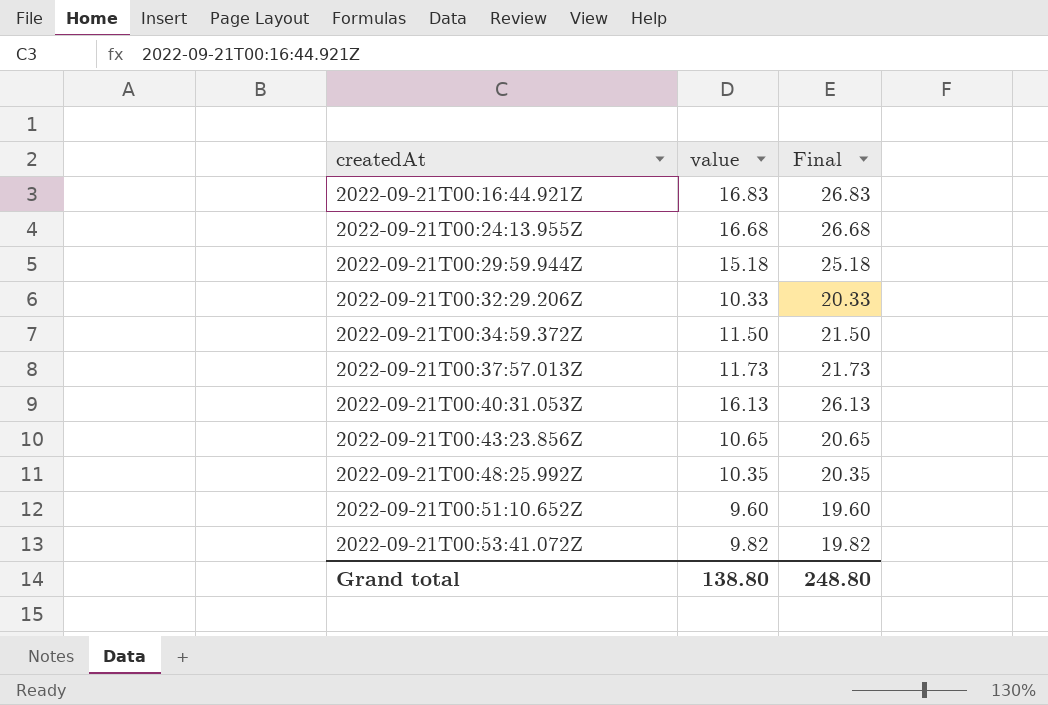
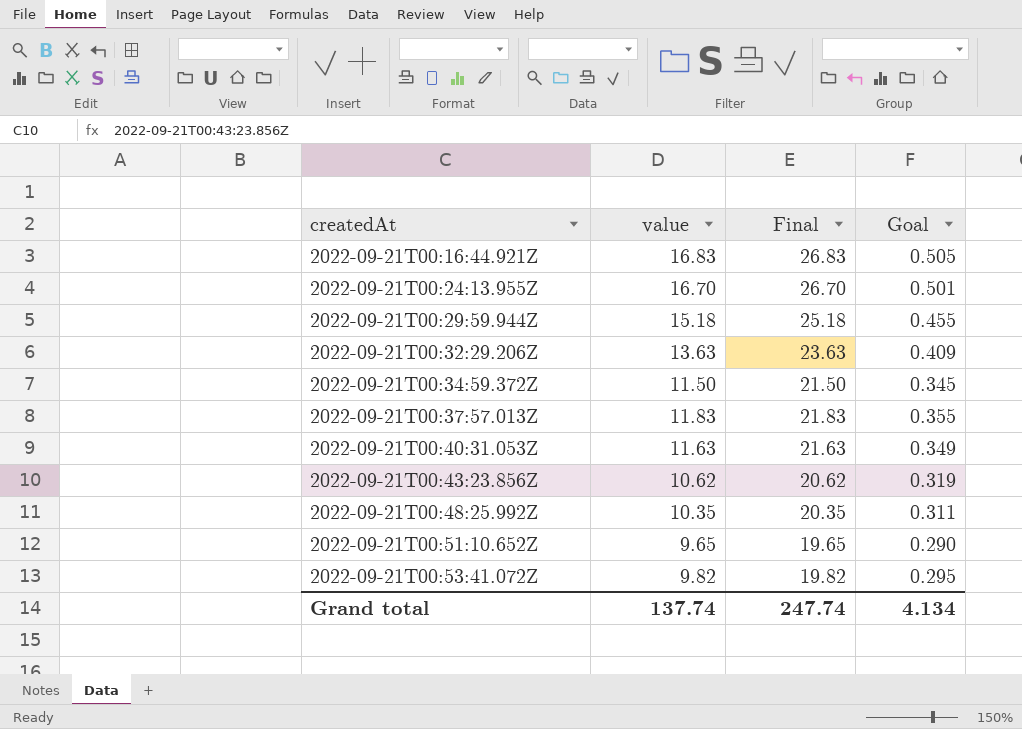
column Goal | formula: none -> [value] * 0.03
2022-09-21T00:24:13.955Z | value: 16.68 -> 16.70
2022-09-21T00:24:13.955Z | Final: 26.68 -> 26.70
2022-09-21T00:32:29.206Z | value: 10.33 -> 13.63
2022-09-21T00:32:29.206Z | Final: 20.33 -> 23.63
2022-09-21T00:37:57.013Z | value: 11.73 -> 11.83
2022-09-21T00:37:57.013Z | Final: 21.73 -> 21.83
2022-09-21T00:40:31.053Z | value: 16.13 -> 11.63
2022-09-21T00:40:31.053Z | Final: 26.13 -> 21.63
2022-09-21T00:43:23.856Z | value: 10.65 -> 10.62
2022-09-21T00:43:23.856Z | Final: 20.65 -> 20.62
2022-09-21T00:51:10.652Z | value: 9.60 -> 9.65
2022-09-21T00:51:10.652Z | Final: 19.60 -> 19.65
Grand total | value: 138.80 -> 137.74
Grand total | Final: 248.80 -> 247.74

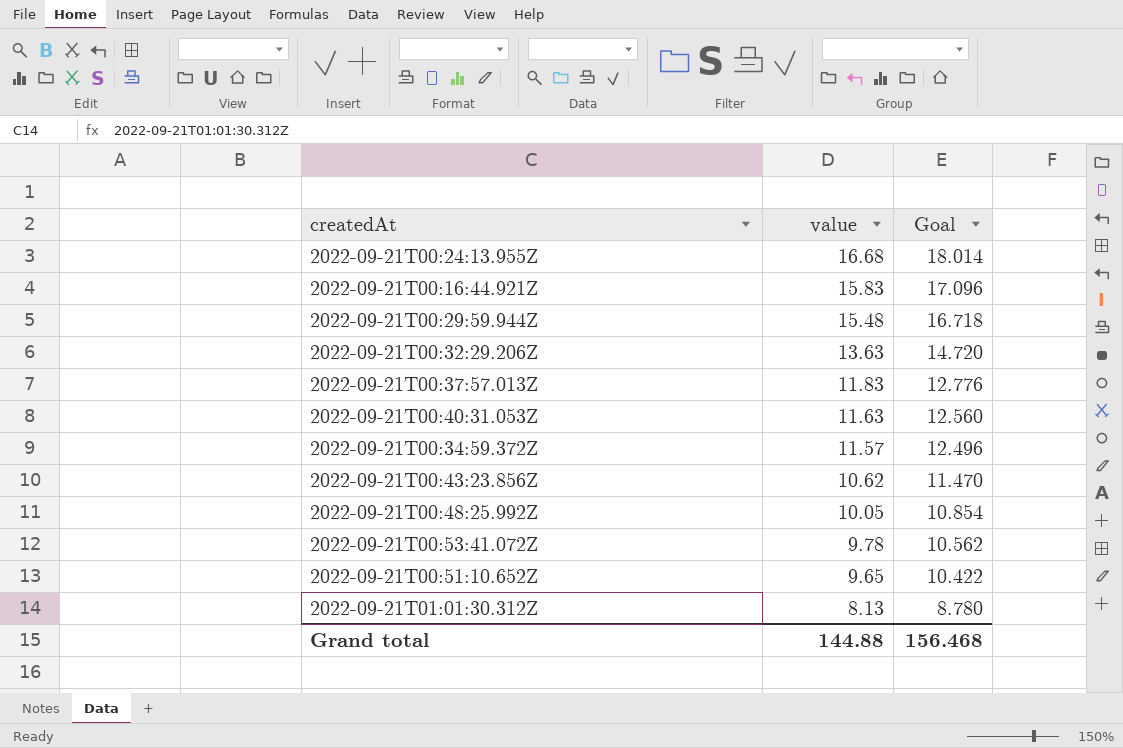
row order: createdAt ascending -> value descending
column Final | formula: [value] + 10 -> none
column Goal | formula: [value] * 0.03 -> [value] * 1.08
2022-09-21T00:24:13.955Z | value: 16.70 -> 16.68
2022-09-21T00:16:44.921Z | value: 16.83 -> 15.83
2022-09-21T00:29:59.944Z | value: 15.18 -> 15.48
2022-09-21T00:34:59.372Z | value: 11.50 -> 11.57
2022-09-21T00:48:25.992Z | value: 10.35 -> 10.05
2022-09-21T00:53:41.072Z | value: 9.82 -> 9.78
row 2022-09-21T01:01:30.312Z: none -> 8.13 | 8.780
Grand total | value: 137.74 -> 144.88
Grand total | Goal: 4.134 -> 156.468

